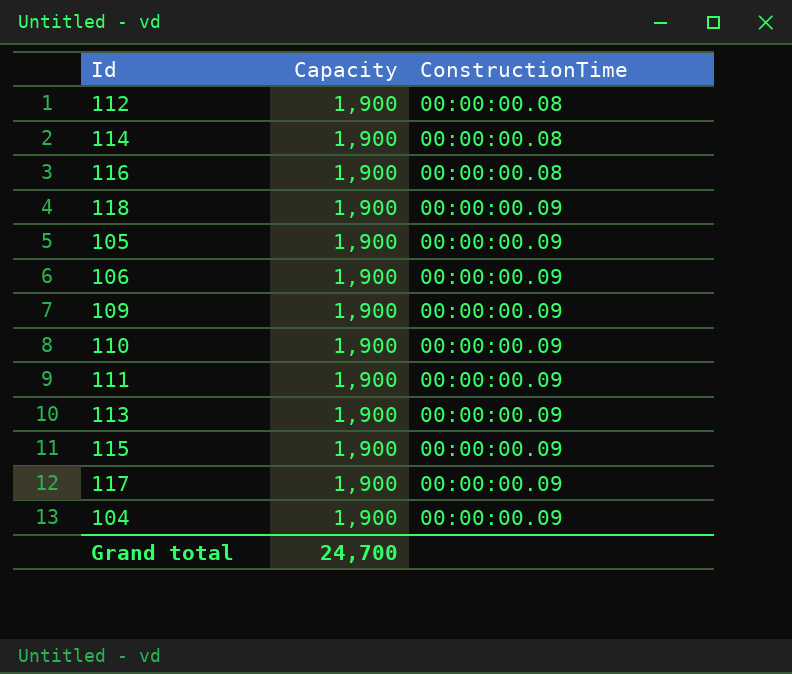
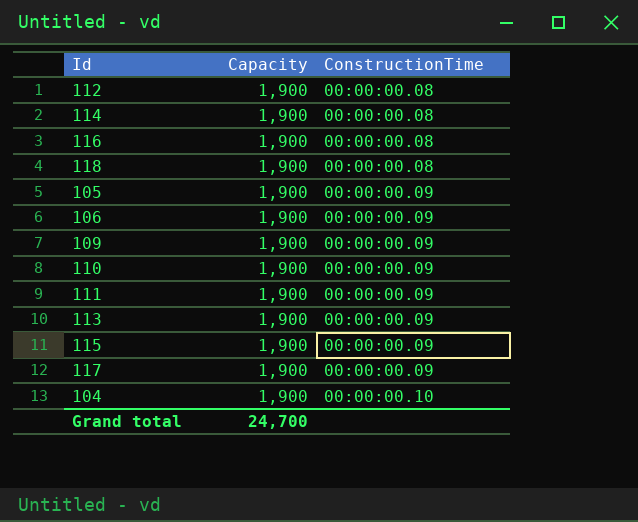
118 | ConstructionTime: 00:00:00.09 -> 00:00:00.08
104 | ConstructionTime: 00:00:00.09 -> 00:00:00.10

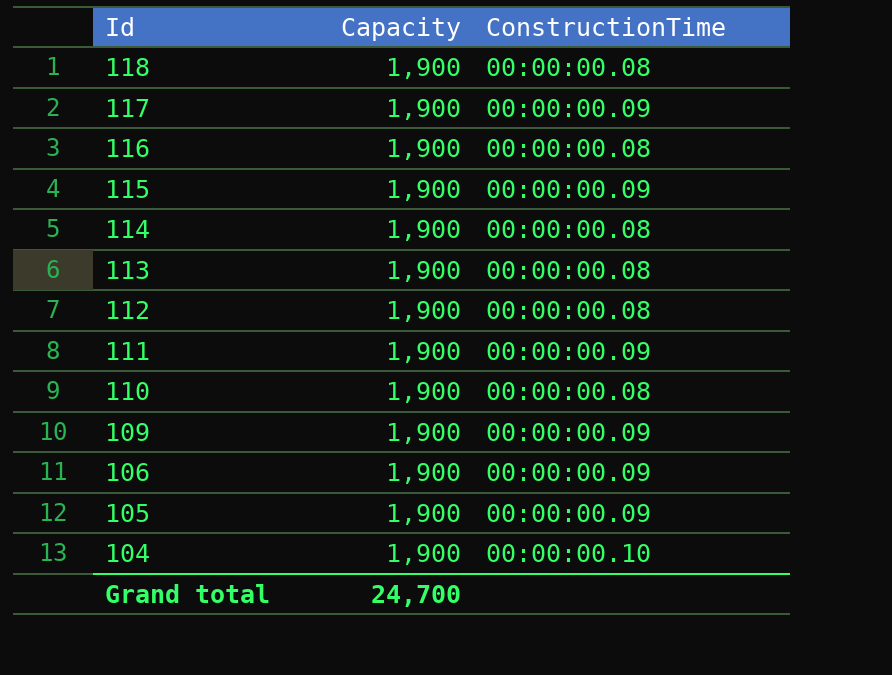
row order: ConstructionTime ascending -> Id descending
113 | ConstructionTime: 00:00:00.09 -> 00:00:00.08
110 | ConstructionTime: 00:00:00.09 -> 00:00:00.08

